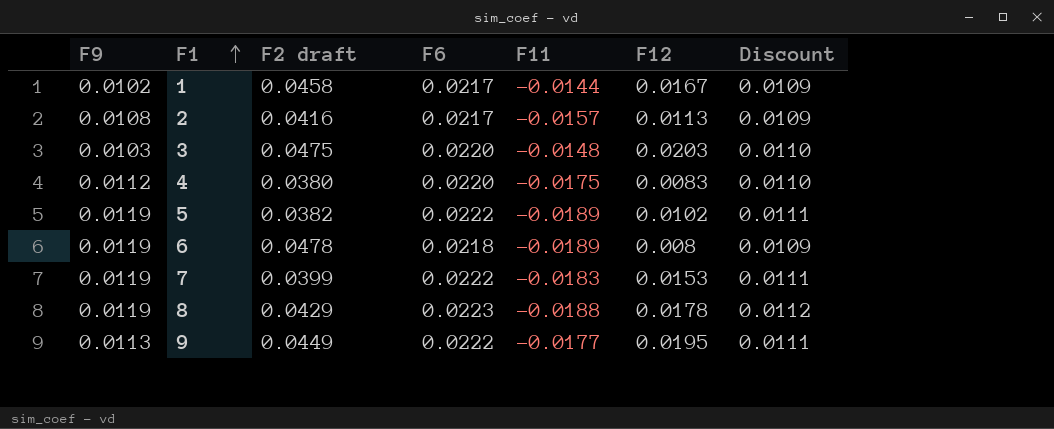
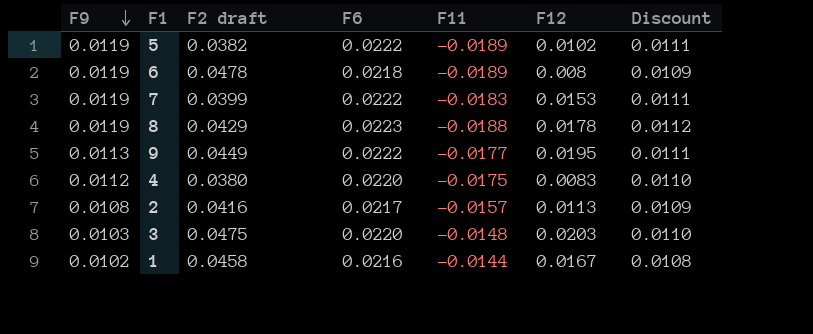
row order: F1 ascending -> F9 descending
1 | F6: 0.0217 -> 0.0216
1 | Discount: 0.0109 -> 0.0108

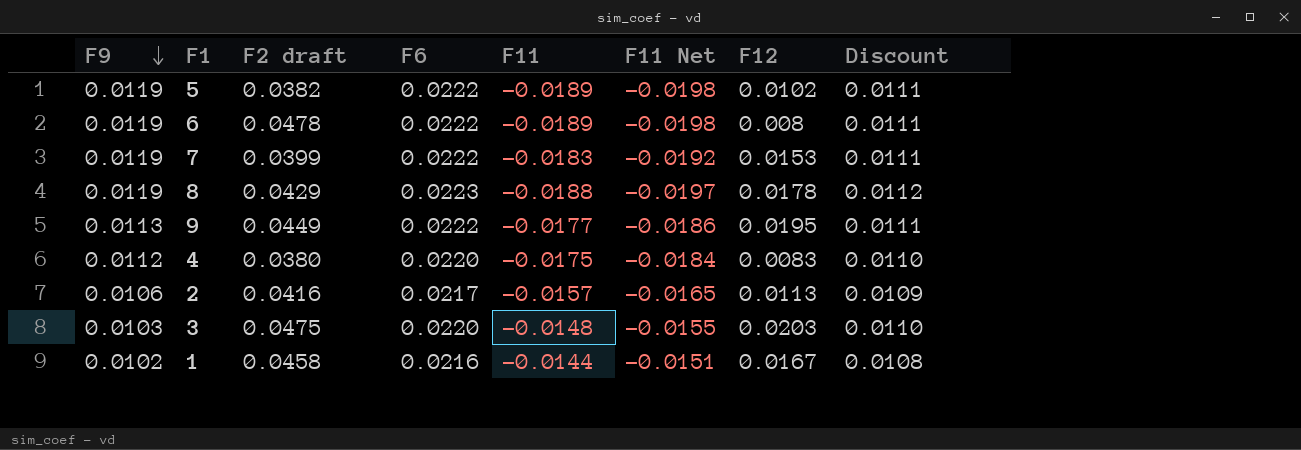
column F11 Net | formula: none -> [F11] * 1.05
6 | F6: 0.0218 -> 0.0222
6 | Discount: 0.0109 -> 0.0111
2 | F9: 0.0108 -> 0.0106

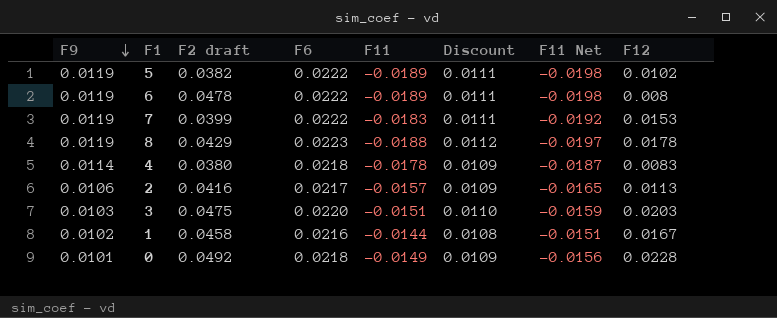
column Discount | position: 8 -> 6
row 9: 0.0113 | 0.0449 | 0.0222 | -0.0177 | -0.0186 | 0.0195 | 0.0111 -> none
4 | F9: 0.0112 -> 0.0114
4 | F6: 0.0220 -> 0.0218
4 | F11: -0.0175 -> -0.0178
4 | Discount: 0.0110 -> 0.0109
4 | F11 Net: -0.0184 -> -0.0187
3 | F11: -0.0148 -> -0.0151
3 | F11 Net: -0.0155 -> -0.0159
row 0: none -> 0.0101 | 0.0492 | 0.0218 | -0.0149 | 0.0109 | -0.0156 | 0.0228

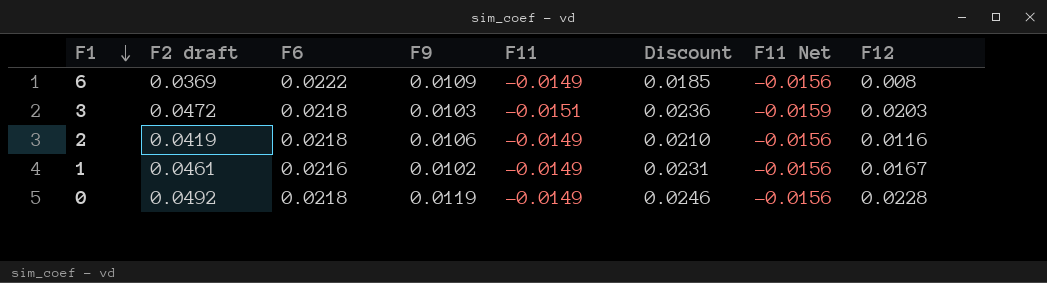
row order: F9 descending -> F1 descending
column F9 | position: 1 -> 4
column Discount | formula: [F6] * 0.5 -> [F2 draft] * 0.5
row 5: 0.0119 | 0.0382 | 0.0222 | -0.0189 | 0.0111 | -0.0198 | 0.0102 -> none
row 7: 0.0119 | 0.0399 | 0.0222 | -0.0183 | 0.0111 | -0.0192 | 0.0153 -> none
row 8: 0.0119 | 0.0429 | 0.0223 | -0.0188 | 0.0112 | -0.0197 | 0.0178 -> none
row 4: 0.0114 | 0.0380 | 0.0218 | -0.0178 | 0.0109 | -0.0187 | 0.0083 -> none
6 | F2 draft: 0.0478 -> 0.0369
6 | F9: 0.0119 -> 0.0109
6 | F11: -0.0189 -> -0.0149
6 | F11 Net: -0.0198 -> -0.0156
3 | F2 draft: 0.0475 -> 0.0472
3 | F6: 0.0220 -> 0.0218
2 | F2 draft: 0.0416 -> 0.0419
2 | F6: 0.0217 -> 0.0218
2 | F11: -0.0157 -> -0.0149
2 | F11 Net: -0.0165 -> -0.0156
2 | F12: 0.0113 -> 0.0116
1 | F2 draft: 0.0458 -> 0.0461
1 | F11: -0.0144 -> -0.0149
1 | F11 Net: -0.0151 -> -0.0156
0 | F9: 0.0101 -> 0.0119

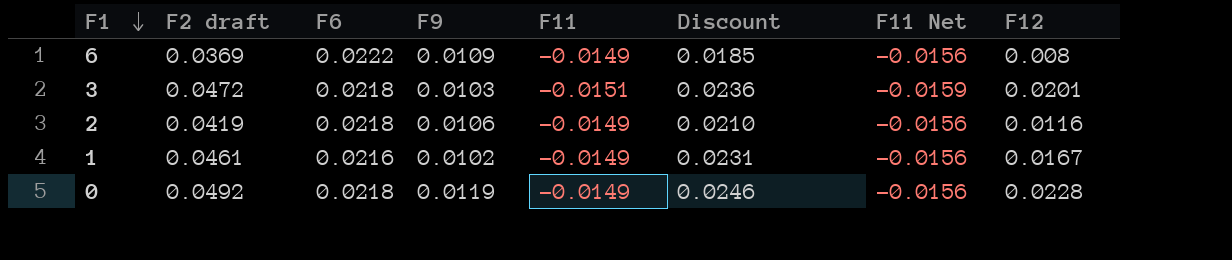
3 | F12: 0.0203 -> 0.0201

